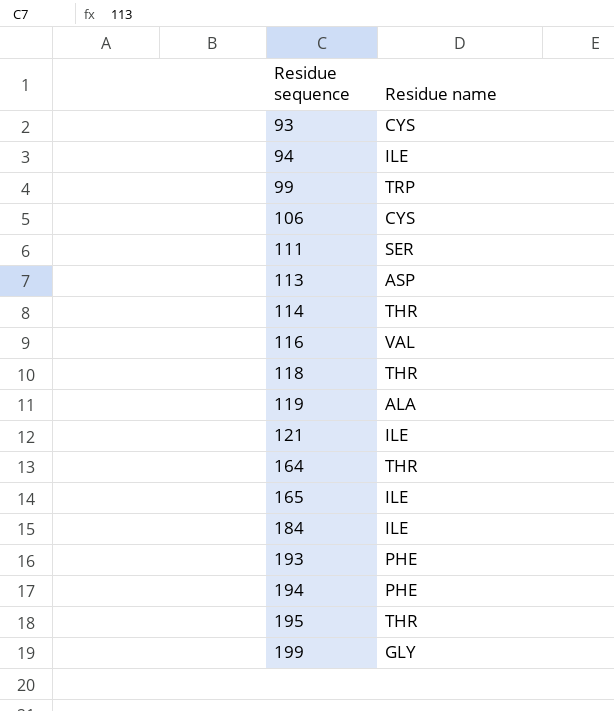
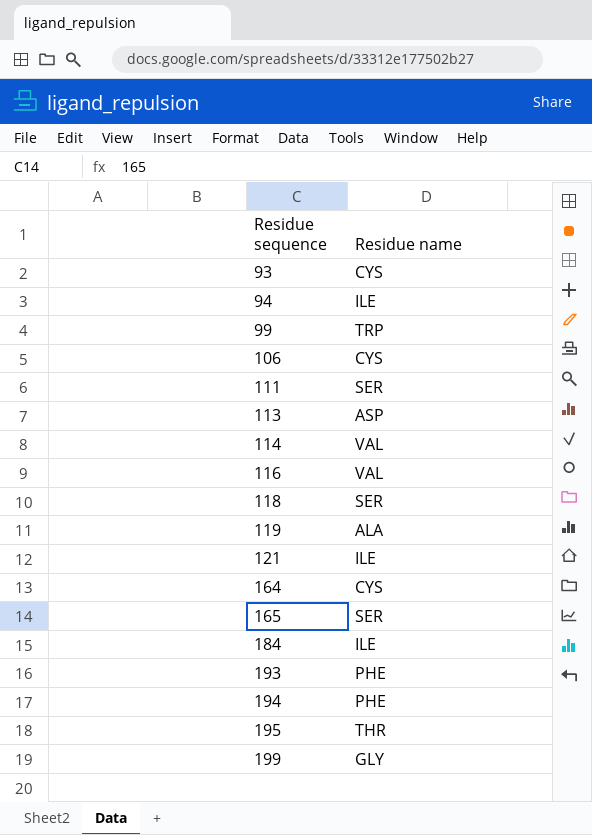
114 | Residue name: THR -> VAL
118 | Residue name: THR -> SER
164 | Residue name: THR -> CYS
165 | Residue name: ILE -> SER

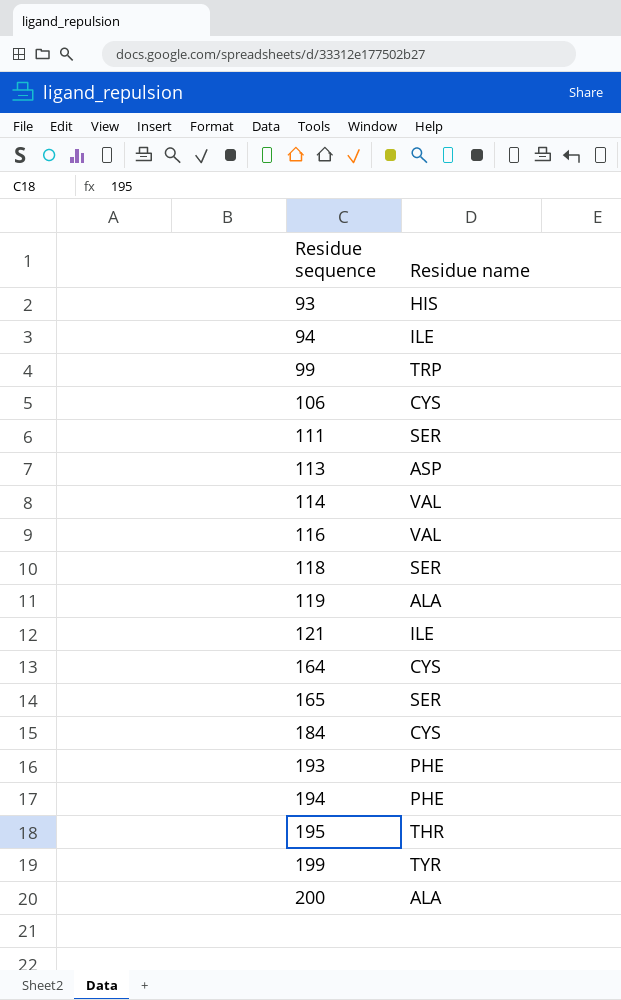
93 | Residue name: CYS -> HIS
184 | Residue name: ILE -> CYS
199 | Residue name: GLY -> TYR
row 200: none -> ALA

